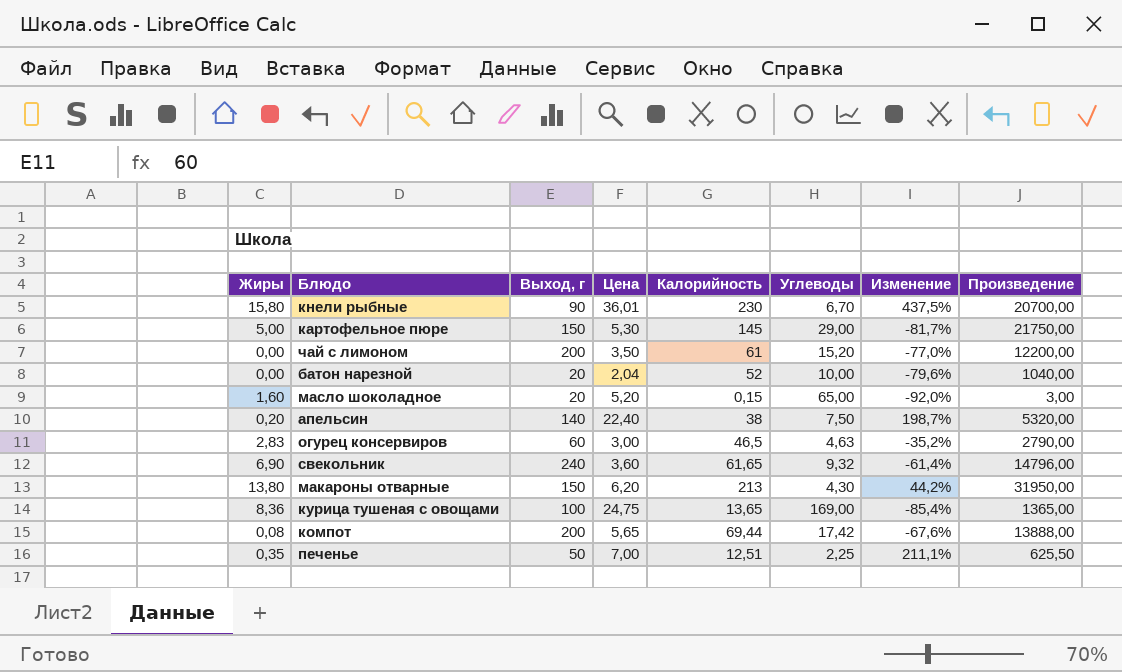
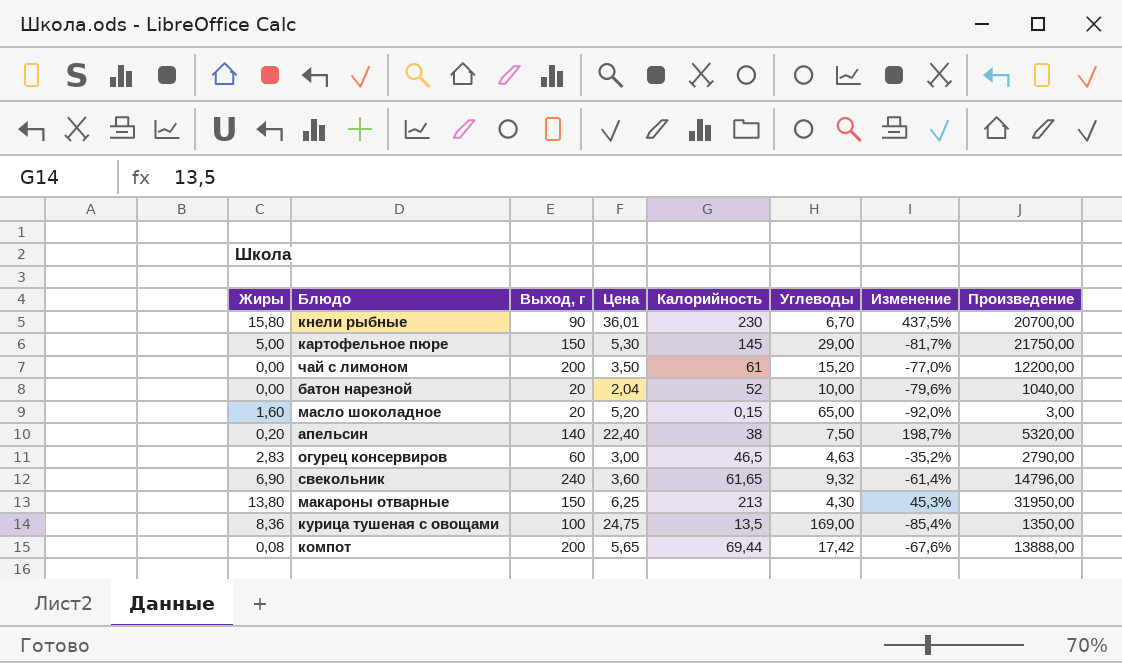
row печенье: 0,35 | 50 | 7,00 | 12,51 | 2,25 | 211,1% | 625,50 -> none
макароны отварные | Цена: 6,20 -> 6,25
макароны отварные | Изменение: 44,2% -> 45,3%
курица тушеная с овощами | Калорийность: 13,65 -> 13,5
курица тушеная с овощами | Произведение: 1365,00 -> 1350,00

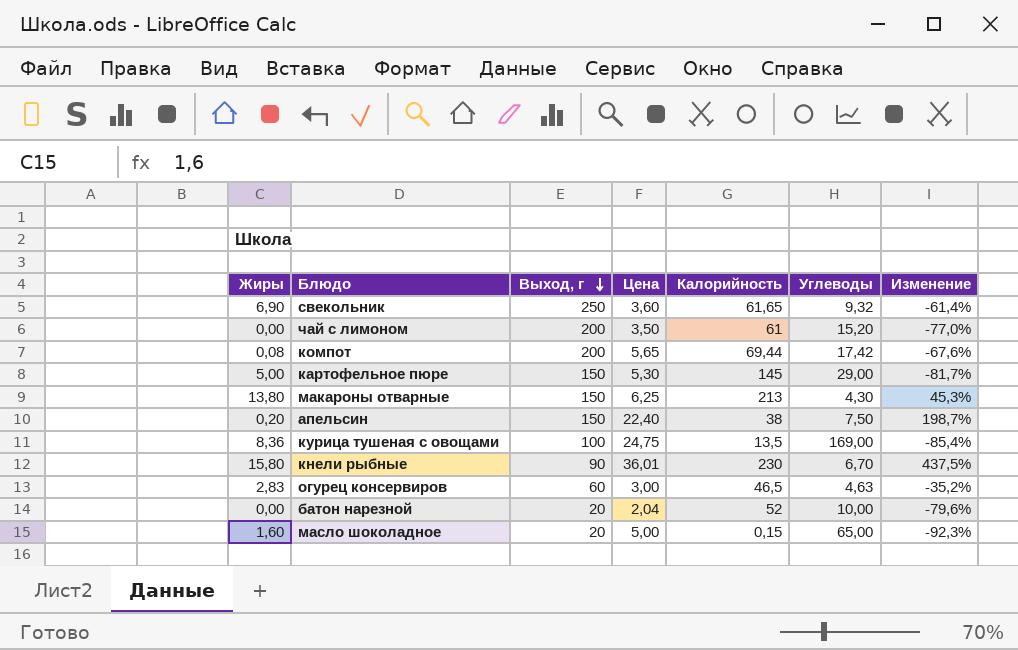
row order: none -> Выход, г descending
column Произведение | formula: [Выход, г] * [Калорийность] -> none
свекольник | Выход, г: 240 -> 250
апельсин | Выход, г: 140 -> 150
масло шоколадное | Цена: 5,20 -> 5,00
масло шоколадное | Изменение: -92,0% -> -92,3%

